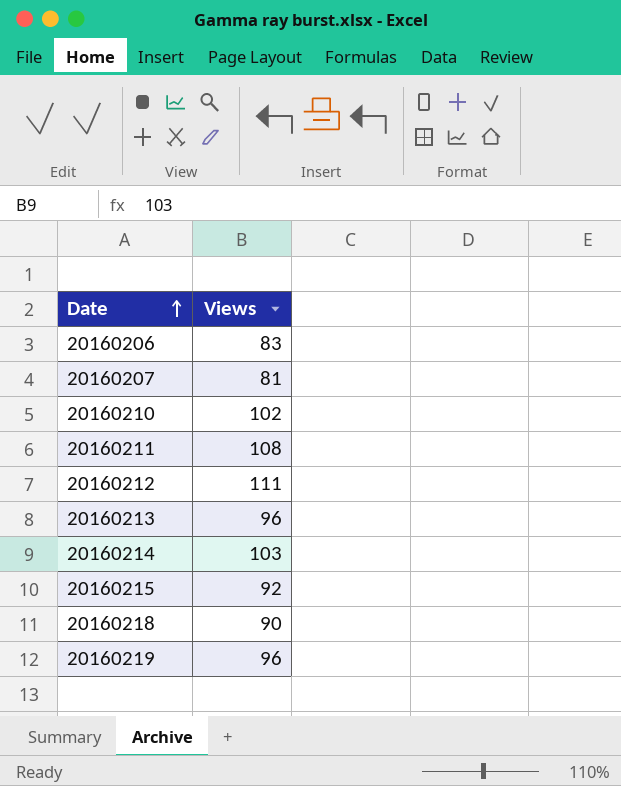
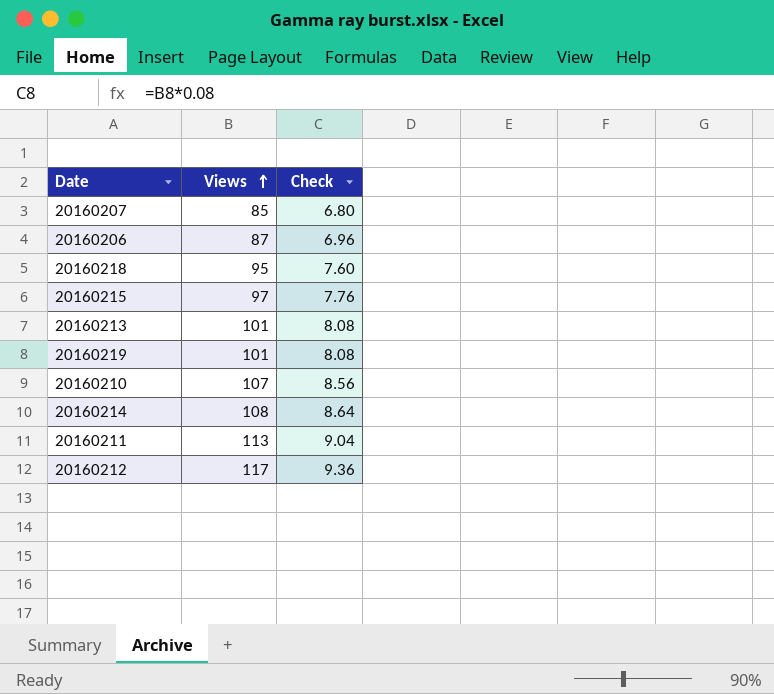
row order: Date ascending -> Views ascending
column Check | formula: none -> [Views] * 0.08
20160207 | Views: 81 -> 85
20160206 | Views: 83 -> 87
20160218 | Views: 90 -> 95
20160215 | Views: 92 -> 97
20160213 | Views: 96 -> 101
20160219 | Views: 96 -> 101
20160210 | Views: 102 -> 107
20160214 | Views: 103 -> 108
20160211 | Views: 108 -> 113
20160212 | Views: 111 -> 117

